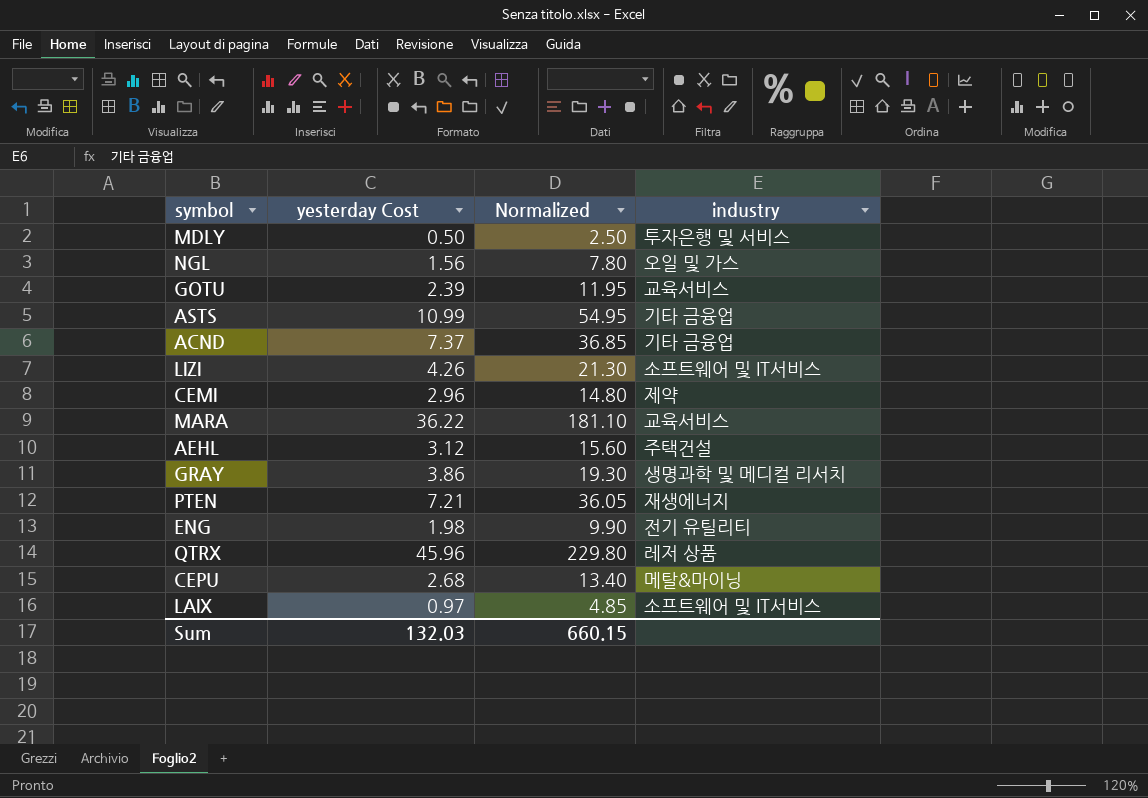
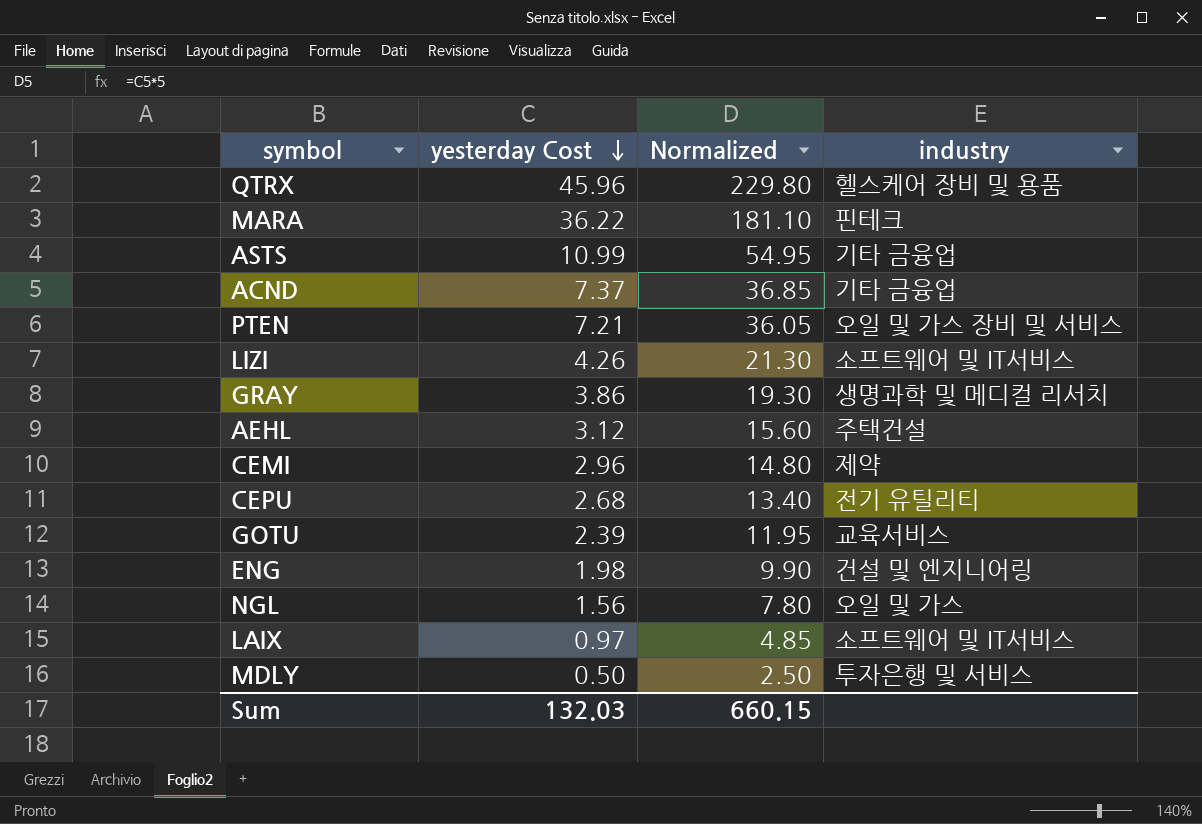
row order: none -> yesterday Cost descending
QTRX | industry: 레저 상품 -> 헬스케어 장비 및 용품
MARA | industry: 교육서비스 -> 핀테크
PTEN | industry: 재생에너지 -> 오일 및 가스 장비 및 서비스
CEPU | industry: 메탈&마이닝 -> 전기 유틸리티
ENG | industry: 전기 유틸리티 -> 건설 및 엔지니어링

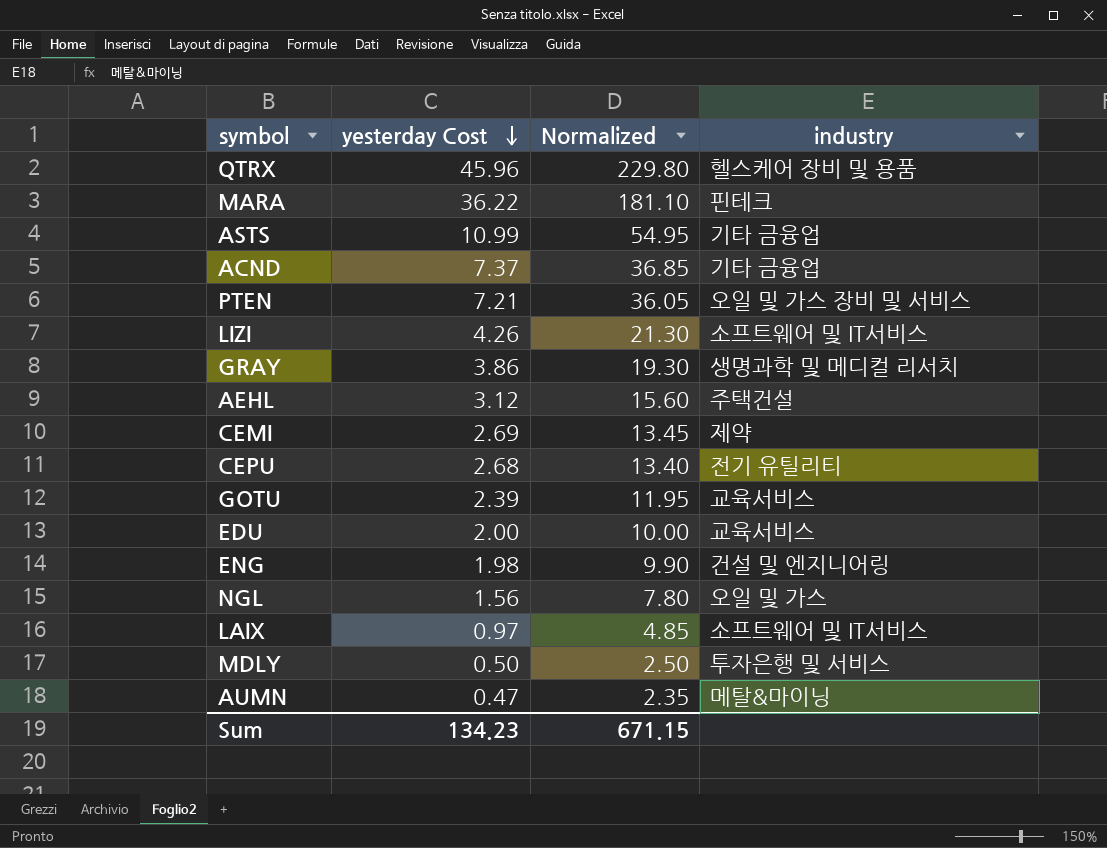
CEMI | yesterday Cost: 2.96 -> 2.69
CEMI | Normalized: 14.80 -> 13.45
row EDU: none -> 2.00 | 10.00 | 교육서비스
row AUMN: none -> 0.47 | 2.35 | 메탈&마이닝
Sum | yesterday Cost: 132.03 -> 134.23
Sum | Normalized: 660.15 -> 671.15

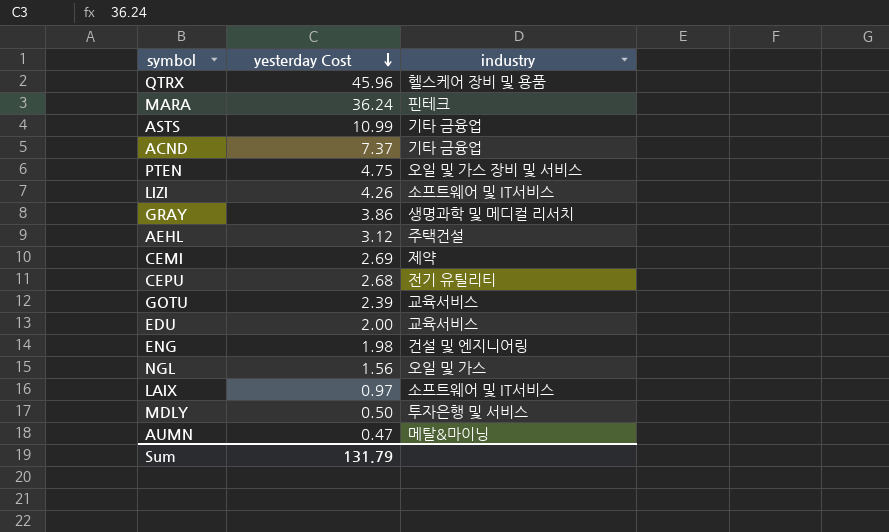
column Normalized | formula: [yesterday Cost] * 5 -> none
MARA | yesterday Cost: 36.22 -> 36.24
PTEN | yesterday Cost: 7.21 -> 4.75
Sum | yesterday Cost: 134.23 -> 131.79

